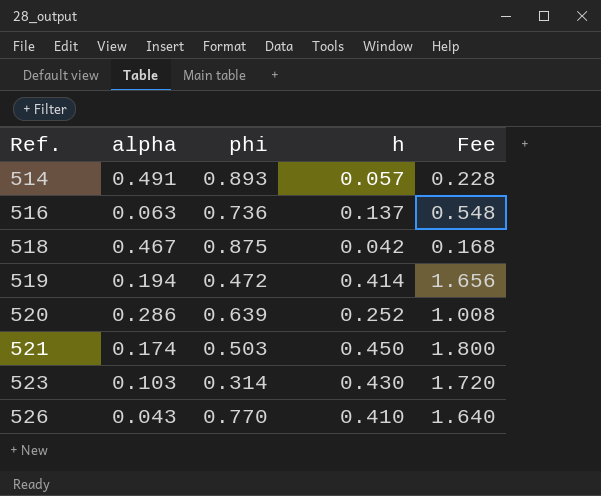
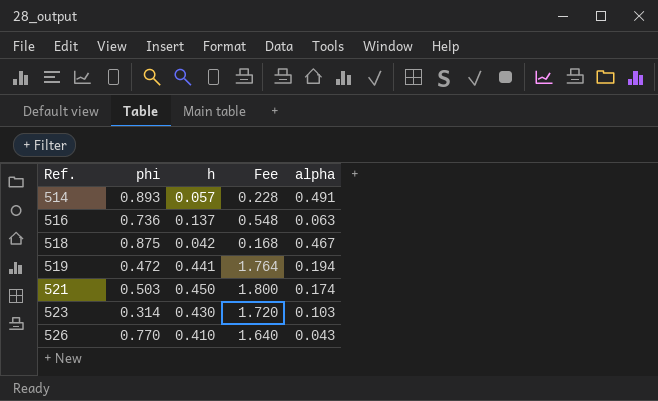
column alpha | position: 2 -> 5
row 520: 0.286 | 0.639 | 0.252 | 1.008 -> none
519 | h: 0.414 -> 0.441
519 | Fee: 1.656 -> 1.764

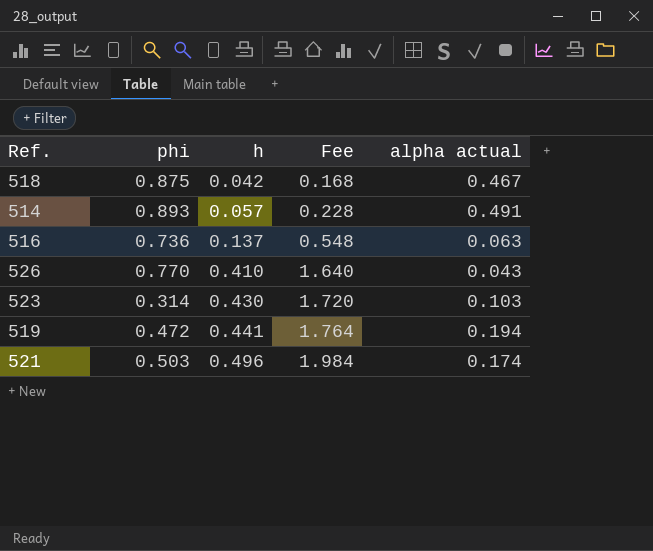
row order: Ref. ascending -> h ascending
column name: alpha -> alpha actual
521 | h: 0.450 -> 0.496
521 | Fee: 1.800 -> 1.984

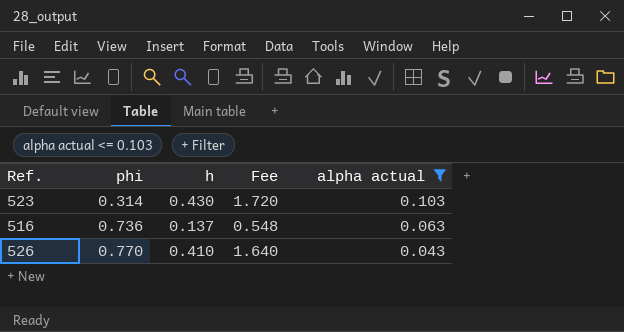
filter: none -> alpha actual <= 0.103
row order: h ascending -> phi ascending

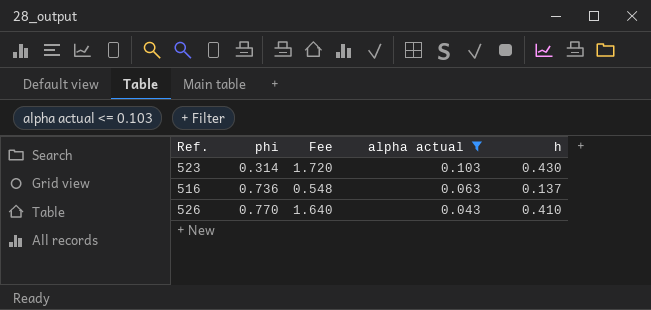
column h | position: 3 -> 5

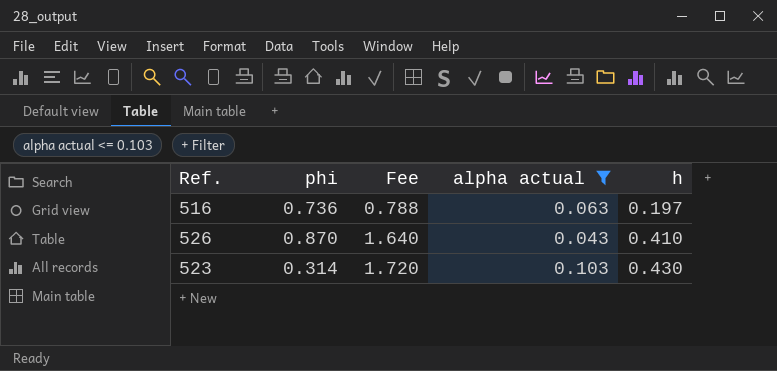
row order: phi ascending -> Fee ascending
516 | Fee: 0.548 -> 0.788
516 | h: 0.137 -> 0.197
526 | phi: 0.770 -> 0.870

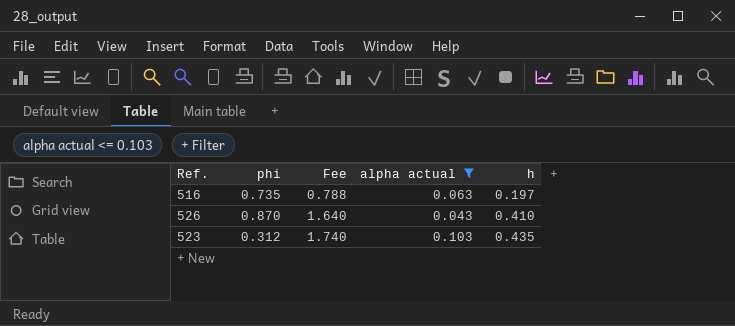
516 | phi: 0.736 -> 0.735
523 | phi: 0.314 -> 0.312
523 | Fee: 1.720 -> 1.740
523 | h: 0.430 -> 0.435

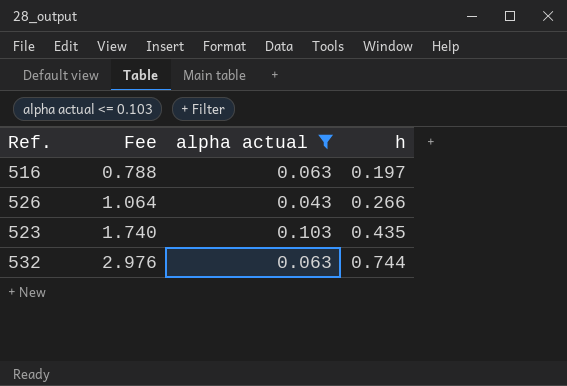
column phi | position: 2 -> none
526 | Fee: 1.640 -> 1.064
526 | h: 0.410 -> 0.266
row 532: none -> 2.976 | 0.063 | 0.744

